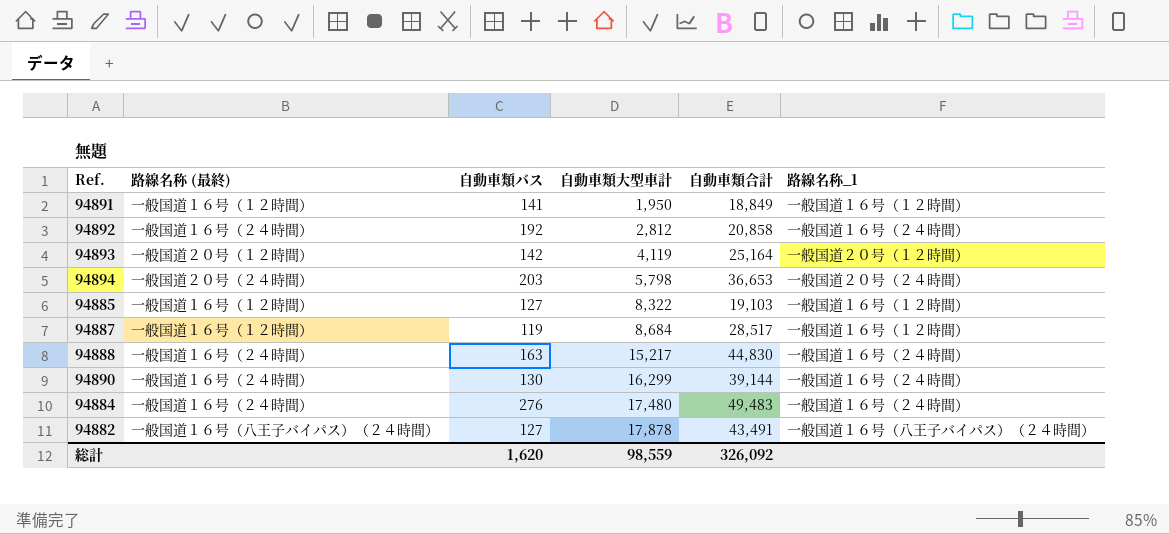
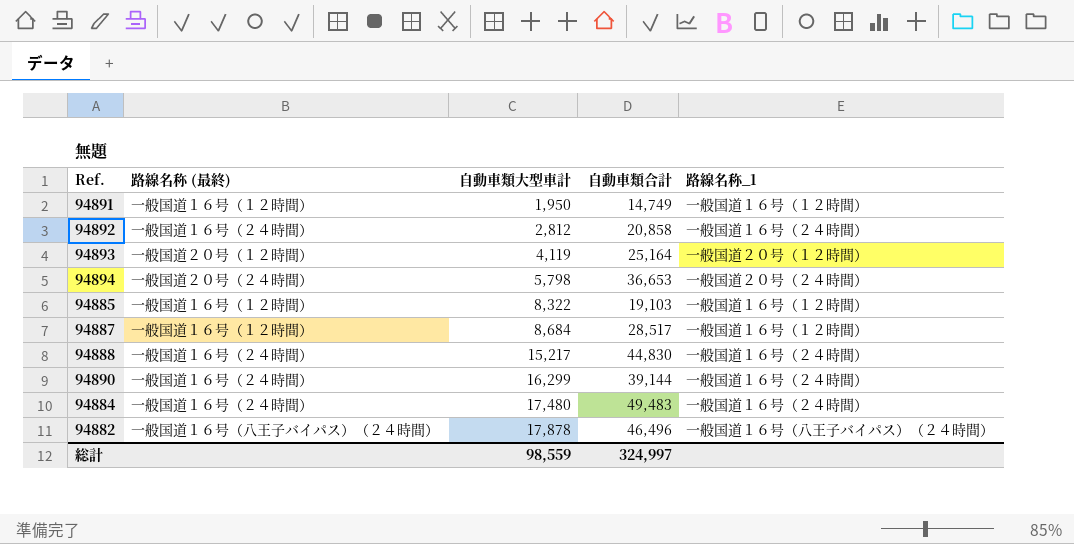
column 自動車類バス | position: 3 -> none
94891 | 自動車類合計: 18,849 -> 14,749
94882 | 自動車類合計: 43,491 -> 46,496
総計 | 自動車類合計: 326,092 -> 324,997

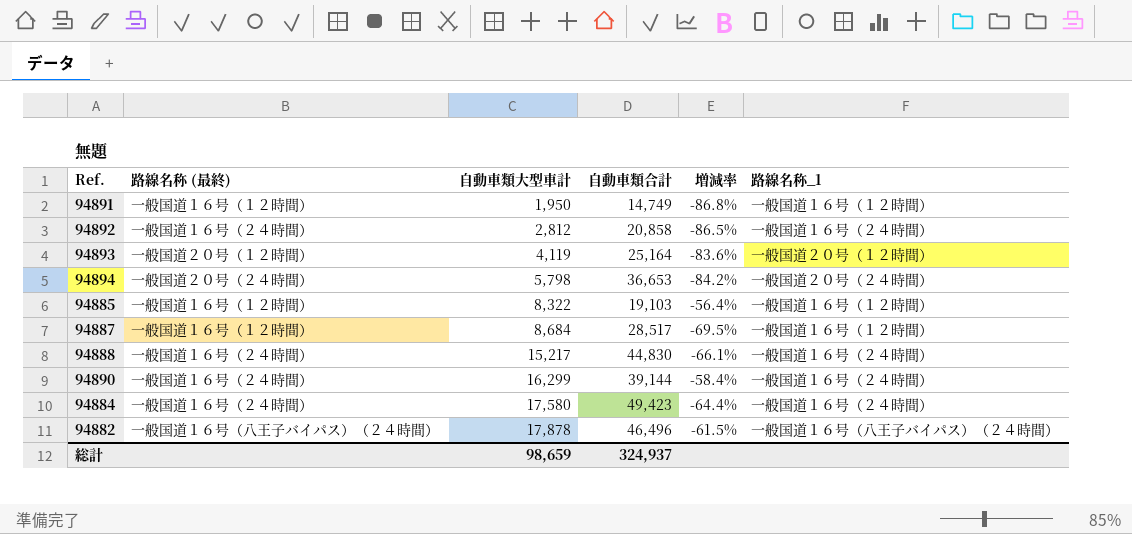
column 増減率 | formula: none -> ([自動車類大型車計] - [自動車類合計]) / [自動車類合計]
94884 | 自動車類大型車計: 17,480 -> 17,580
94884 | 自動車類合計: 49,483 -> 49,423
総計 | 自動車類大型車計: 98,559 -> 98,659
総計 | 自動車類合計: 324,997 -> 324,937

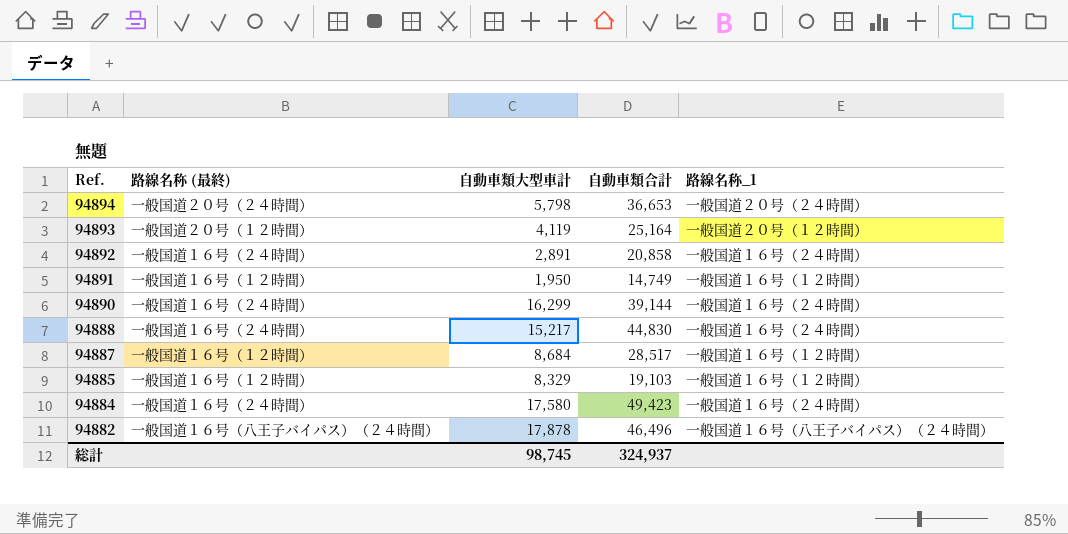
row order: 自動車類大型車計 ascending -> Ref. descending
column 増減率 | formula: ([自動車類大型車計] - [自動車類合計]) / [自動車類合計] -> none
94892 | 自動車類大型車計: 2,812 -> 2,891
94885 | 自動車類大型車計: 8,322 -> 8,329
総計 | 自動車類大型車計: 98,659 -> 98,745

